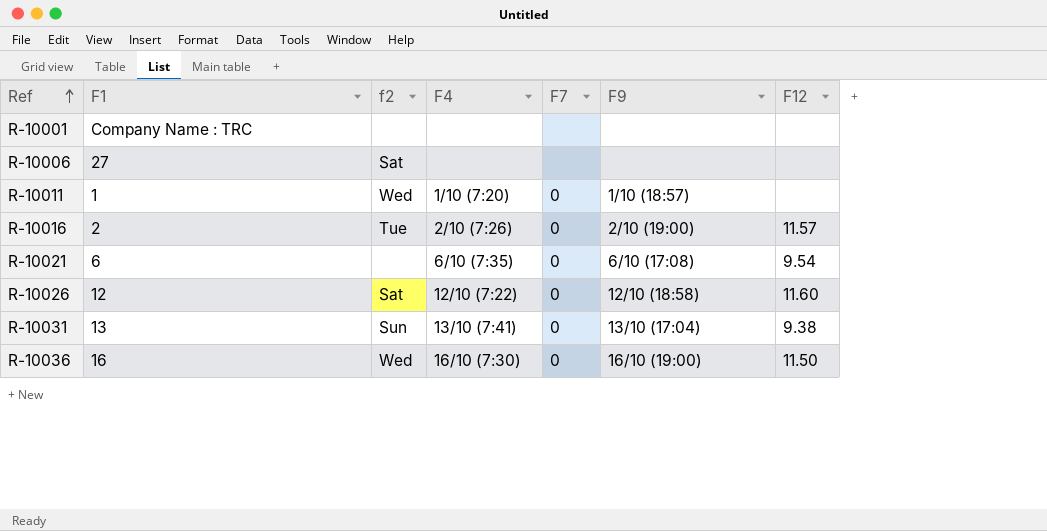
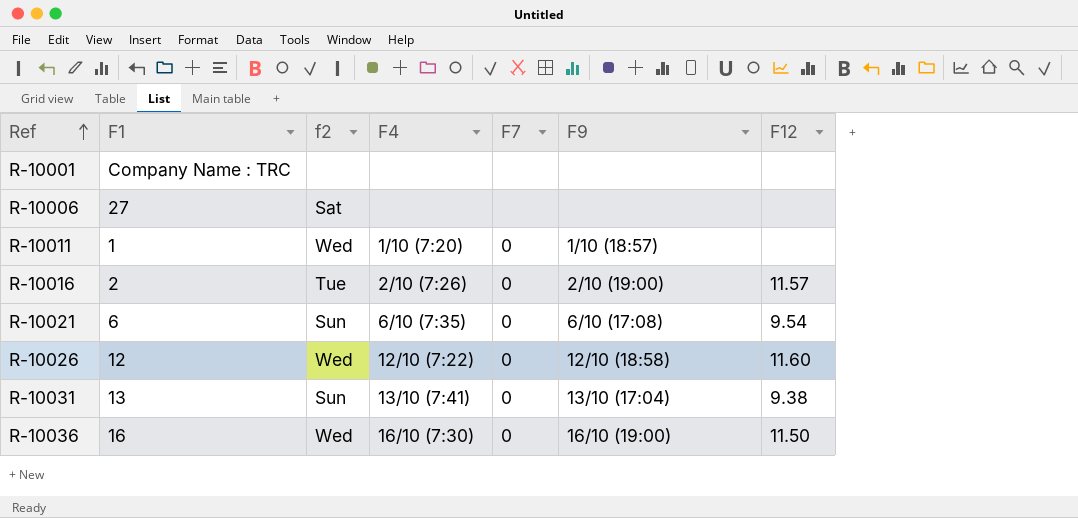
R-10021 | f2: none -> Sun
R-10026 | f2: Sat -> Wed

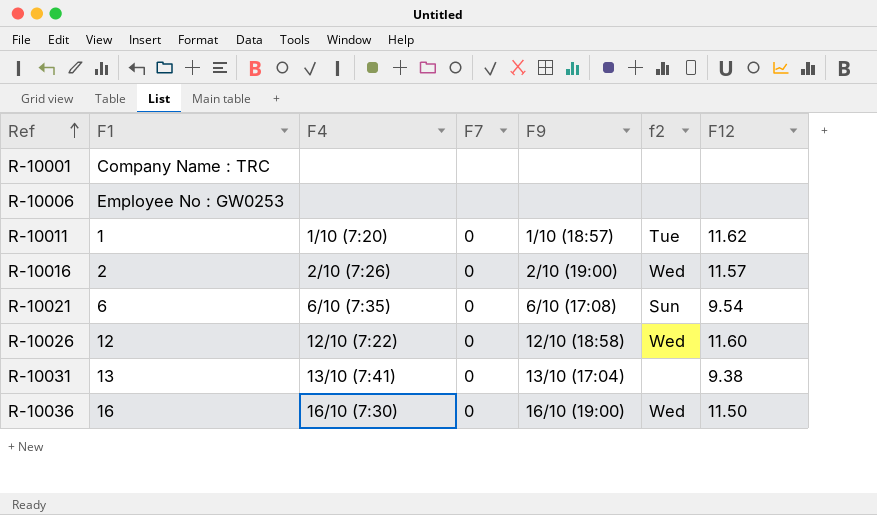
column f2 | position: 3 -> 6
R-10006 | F1: 27 -> Employee No : GW0253
R-10006 | f2: Sat -> none
R-10011 | f2: Wed -> Tue
R-10011 | F12: none -> 11.62
R-10016 | f2: Tue -> Wed
R-10031 | f2: Sun -> none

